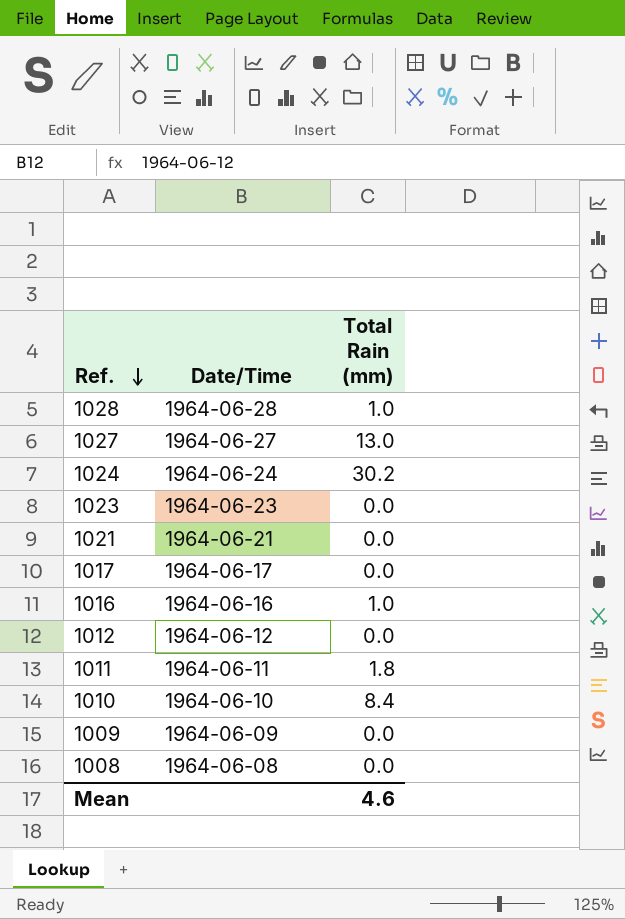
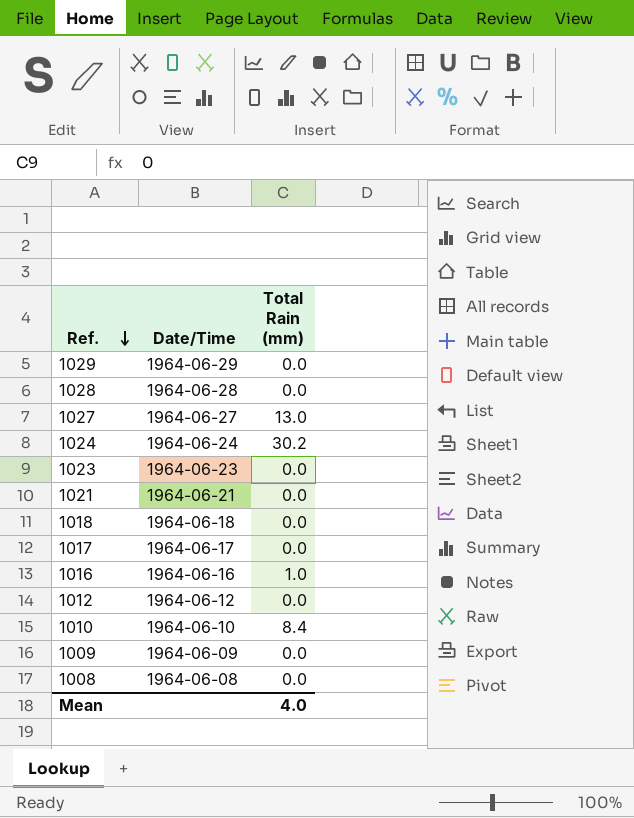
row 1011: 1964-06-11 | 1.8 -> none
row 1029: none -> 1964-06-29 | 0.0
1028 | Total Rain (mm): 1.0 -> 0.0
row 1018: none -> 1964-06-18 | 0.0
Mean | Total Rain (mm): 4.6 -> 4.0

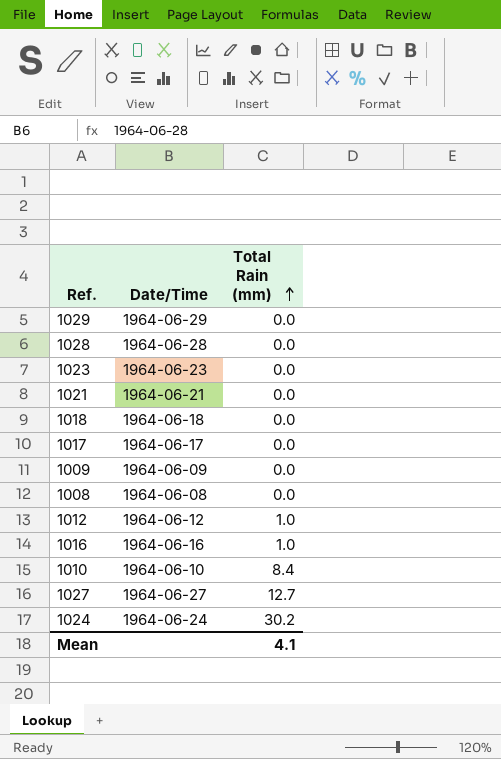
row order: Ref. descending -> Total Rain (mm) ascending
1012 | Total Rain (mm): 0.0 -> 1.0
1027 | Total Rain (mm): 13.0 -> 12.7
Mean | Total Rain (mm): 4.0 -> 4.1

